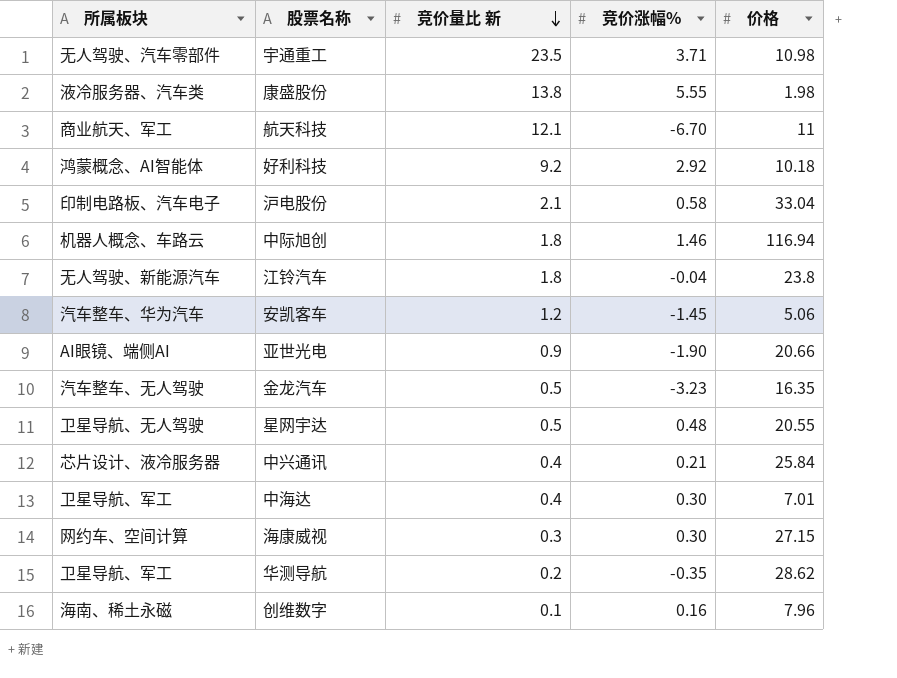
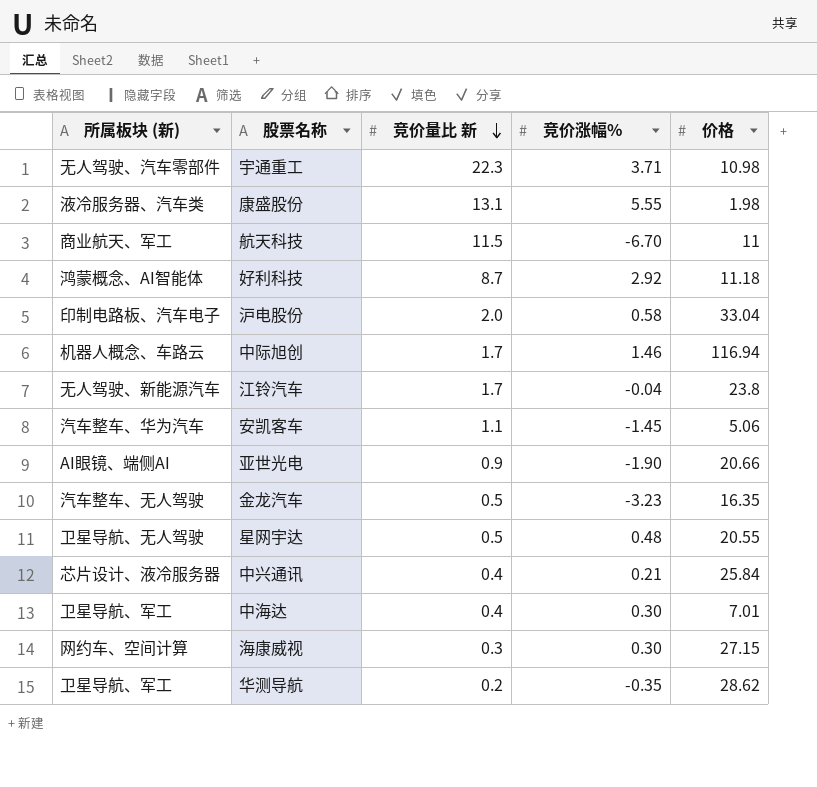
column name: 所属板块 -> 所属板块 (新)
row 创维数字: 海南、稀土永磁 | 0.1 | 0.16 | 7.96 -> none
宇通重工 | 竞价量比 新: 23.5 -> 22.3
康盛股份 | 竞价量比 新: 13.8 -> 13.1
航天科技 | 竞价量比 新: 12.1 -> 11.5
好利科技 | 竞价量比 新: 9.2 -> 8.7
好利科技 | 价格: 10.18 -> 11.18
沪电股份 | 竞价量比 新: 2.1 -> 2.0
中际旭创 | 竞价量比 新: 1.8 -> 1.7
江铃汽车 | 竞价量比 新: 1.8 -> 1.7
安凯客车 | 竞价量比 新: 1.2 -> 1.1

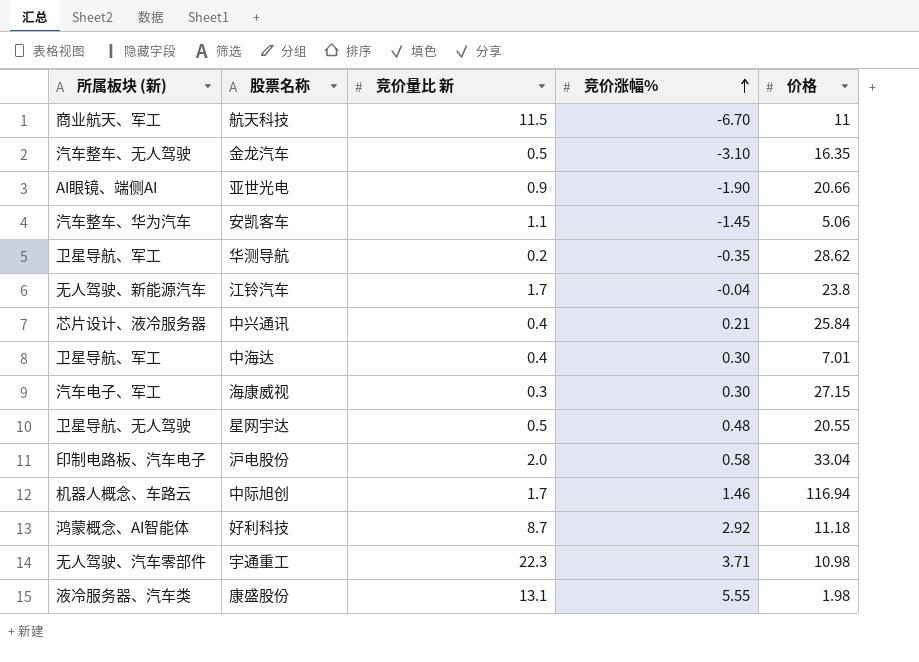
row order: 竞价量比 新 descending -> 竞价涨幅% ascending
金龙汽车 | 竞价涨幅%: -3.23 -> -3.10
海康威视 | 所属板块 (新): 网约车、空间计算 -> 汽车电子、军工

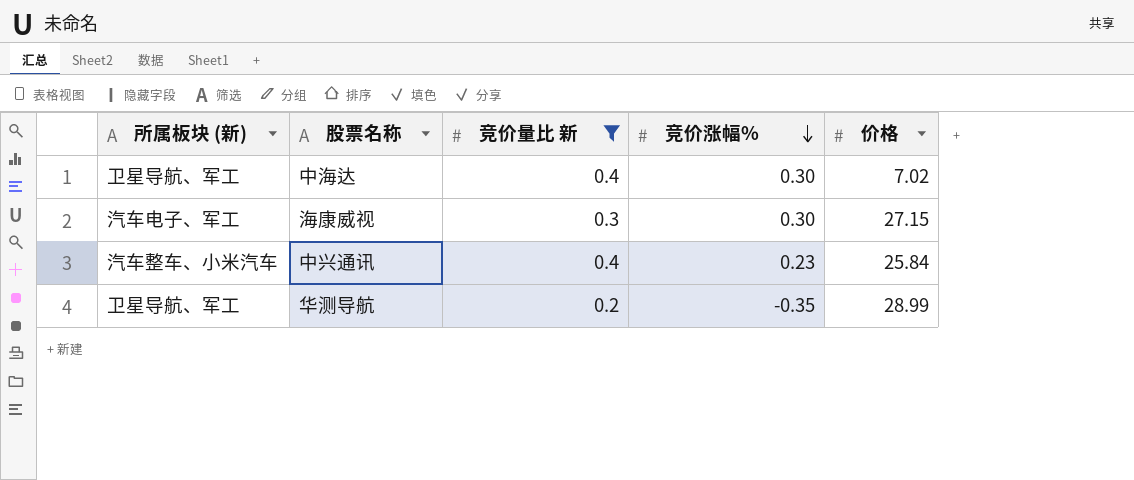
filter: none -> 竞价量比 新 <= 0.4
row order: 竞价涨幅% ascending -> 竞价涨幅% descending
中海达 | 价格: 7.01 -> 7.02
中兴通讯 | 所属板块 (新): 芯片设计、液冷服务器 -> 汽车整车、小米汽车
中兴通讯 | 竞价涨幅%: 0.21 -> 0.23
华测导航 | 价格: 28.62 -> 28.99

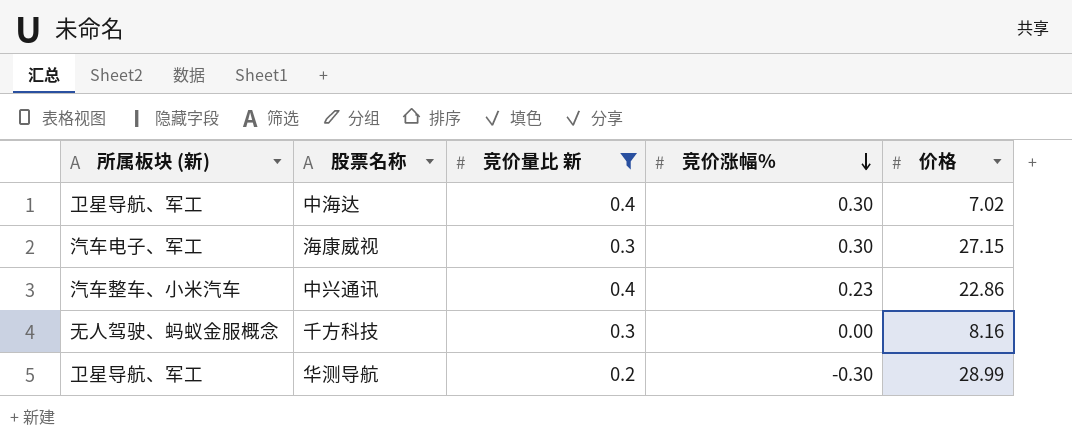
中兴通讯 | 价格: 25.84 -> 22.86
row 千方科技: none -> 无人驾驶、蚂蚁金服概念 | 0.3 | 0.00 | 8.16
华测导航 | 竞价涨幅%: -0.35 -> -0.30

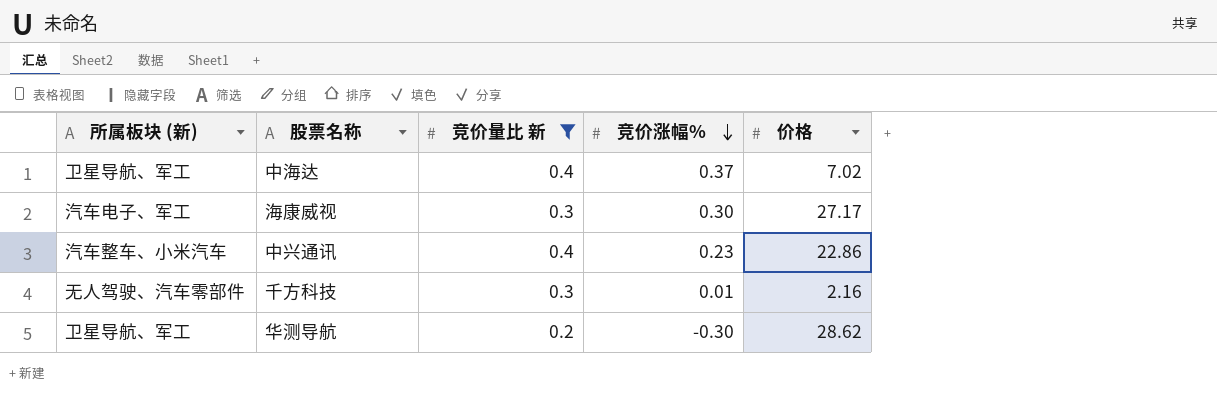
中海达 | 竞价涨幅%: 0.30 -> 0.37
海康威视 | 价格: 27.15 -> 27.17
千方科技 | 所属板块 (新): 无人驾驶、蚂蚁金服概念 -> 无人驾驶、汽车零部件
千方科技 | 竞价涨幅%: 0.00 -> 0.01
千方科技 | 价格: 8.16 -> 2.16
华测导航 | 价格: 28.99 -> 28.62

